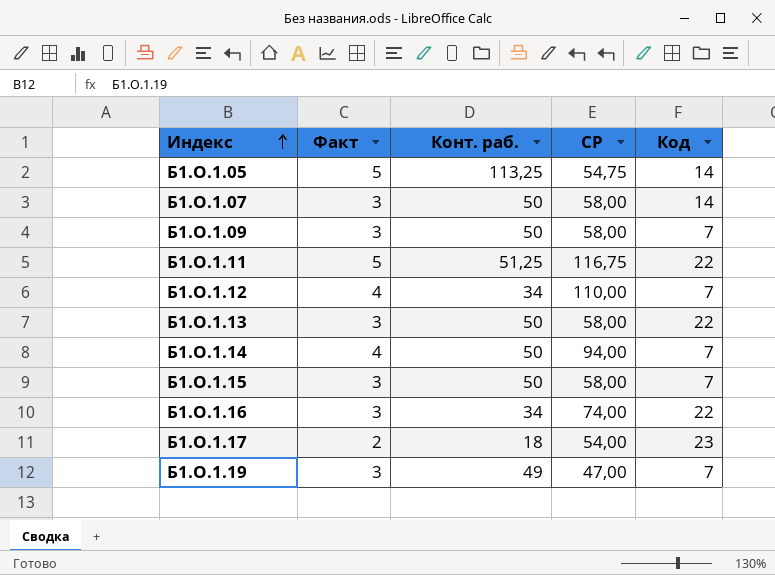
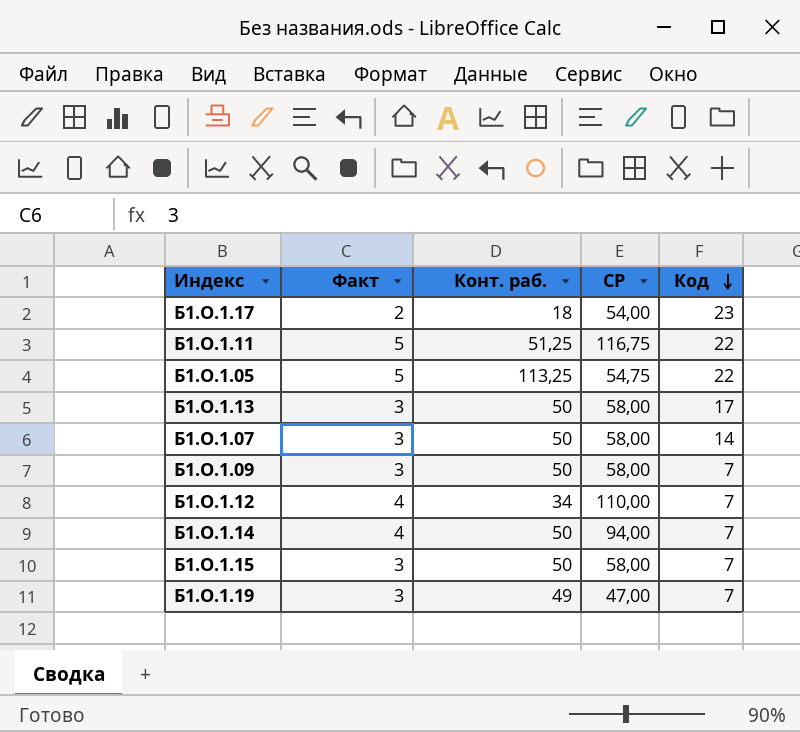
row order: Индекс ascending -> Код descending
row Б1.О.1.16: 3 | 34 | 74,00 | 22 -> none
Б1.О.1.05 | Код: 14 -> 22
Б1.О.1.13 | Код: 22 -> 17

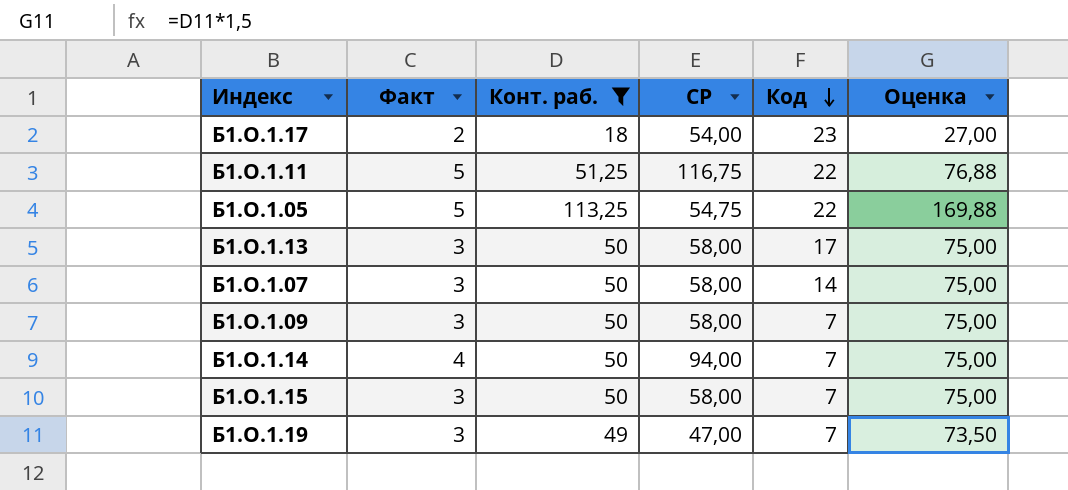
filter: none -> Конт. раб. != 34
column Оценка | formula: none -> [Конт. раб.] * 1,5

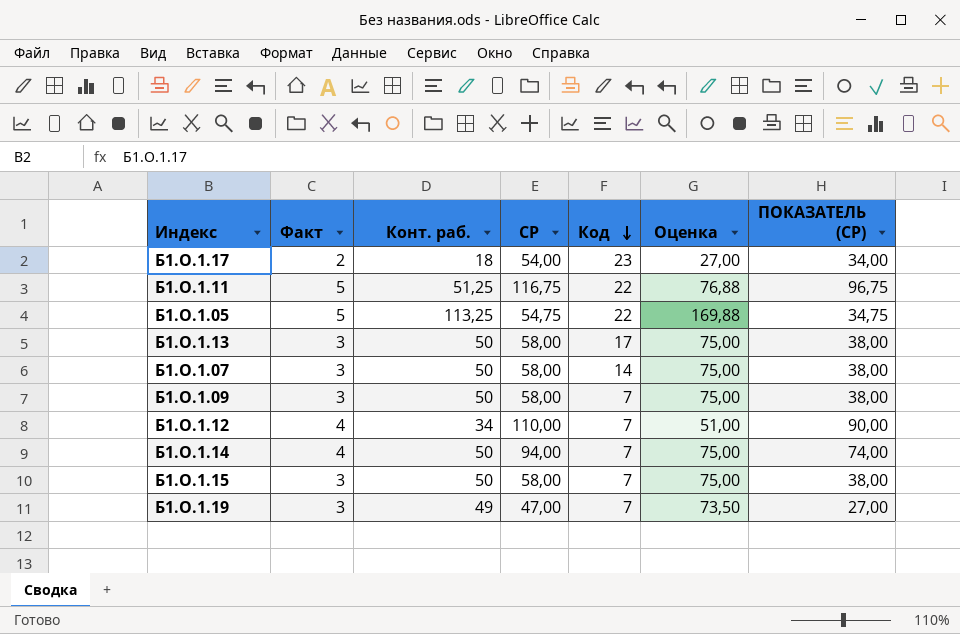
filter: Конт. раб. != 34 -> none
column ПОКАЗАТЕЛЬ (СР) | formula: none -> [СР] - 20

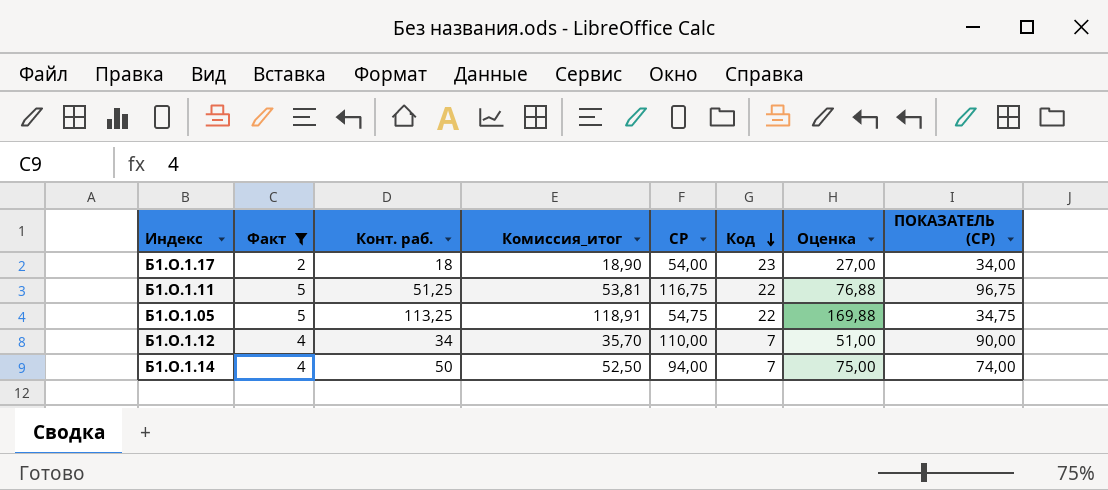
filter: none -> Факт != 3
column Комиссия_итог | formula: none -> [Конт. раб.] * 1,05

